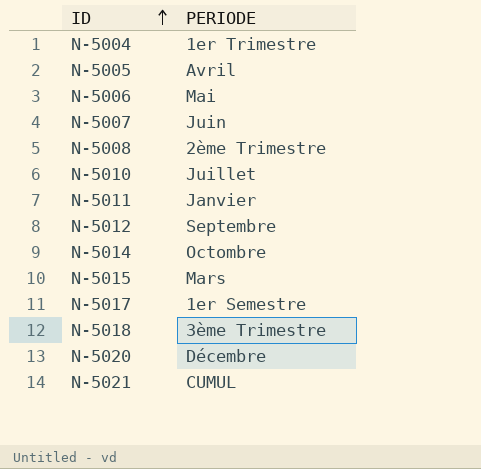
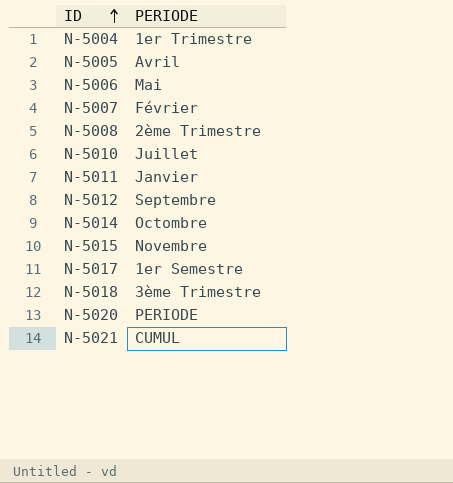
N-5007 | PERIODE: Juin -> Février
N-5015 | PERIODE: Mars -> Novembre
N-5020 | PERIODE: Décembre -> PERIODE

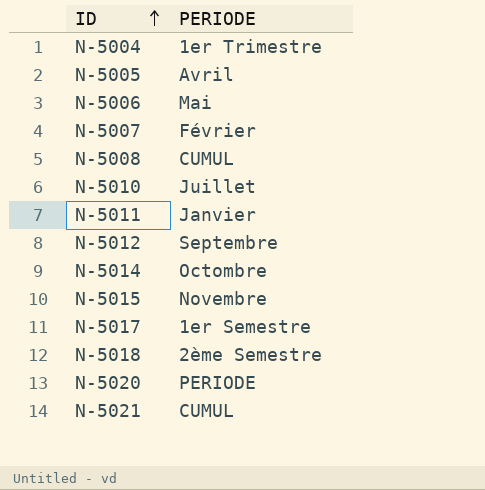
N-5008 | PERIODE: 2ème Trimestre -> CUMUL
N-5018 | PERIODE: 3ème Trimestre -> 2ème Semestre

